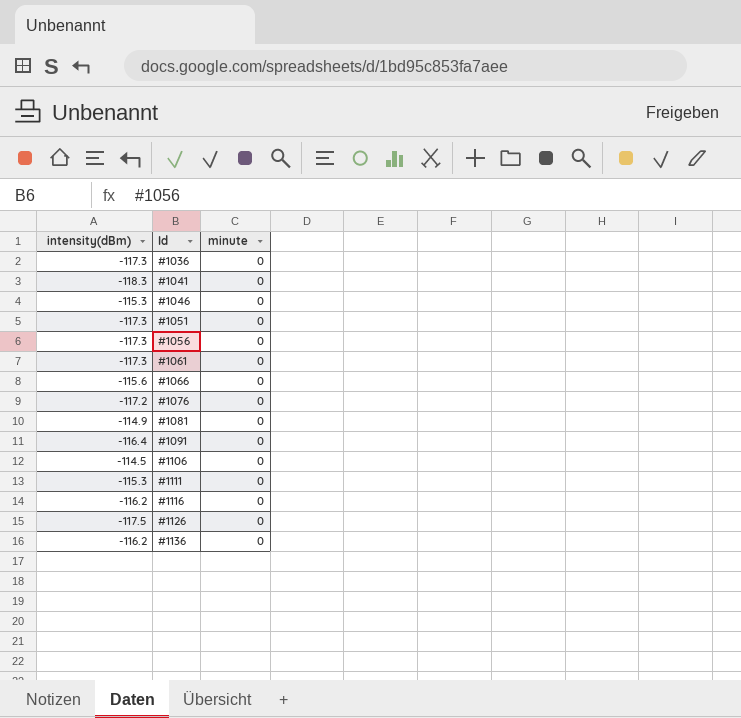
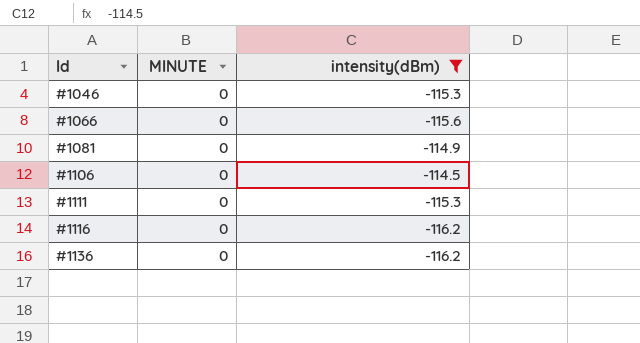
filter: none -> intensity(dBm) >= -116.2
column name: minute -> MINUTE
column intensity(dBm) | position: 1 -> 3

